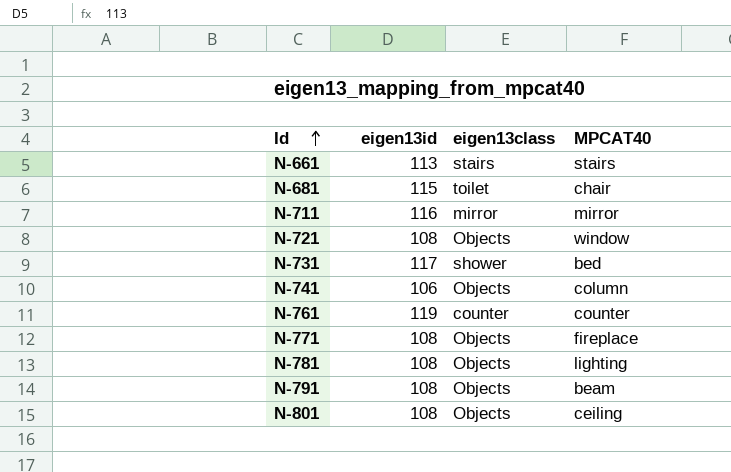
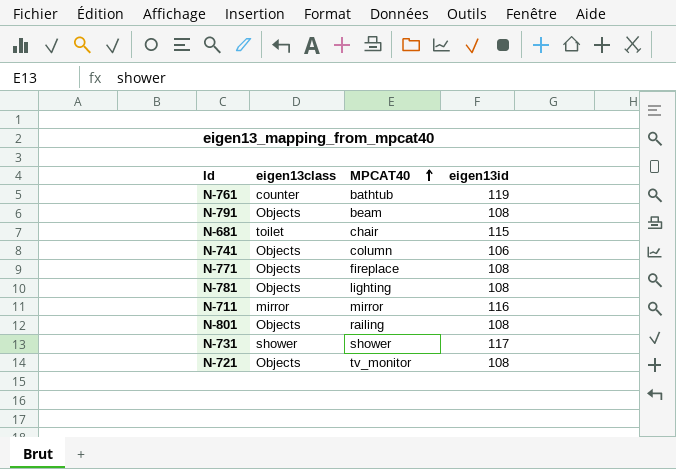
row order: Id ascending -> MPCAT40 ascending
column eigen13id | position: 2 -> 4
row N-661: 113 | stairs | stairs -> none
N-761 | MPCAT40: counter -> bathtub
N-801 | MPCAT40: ceiling -> railing
N-731 | MPCAT40: bed -> shower
N-721 | MPCAT40: window -> tv_monitor

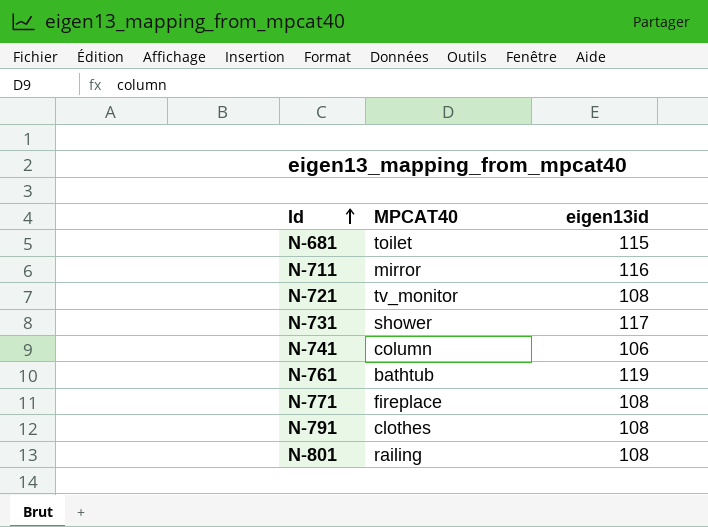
row order: MPCAT40 ascending -> Id ascending
column eigen13class | position: 2 -> none
row N-781: Objects | lighting | 108 -> none
N-681 | MPCAT40: chair -> toilet
N-791 | MPCAT40: beam -> clothes

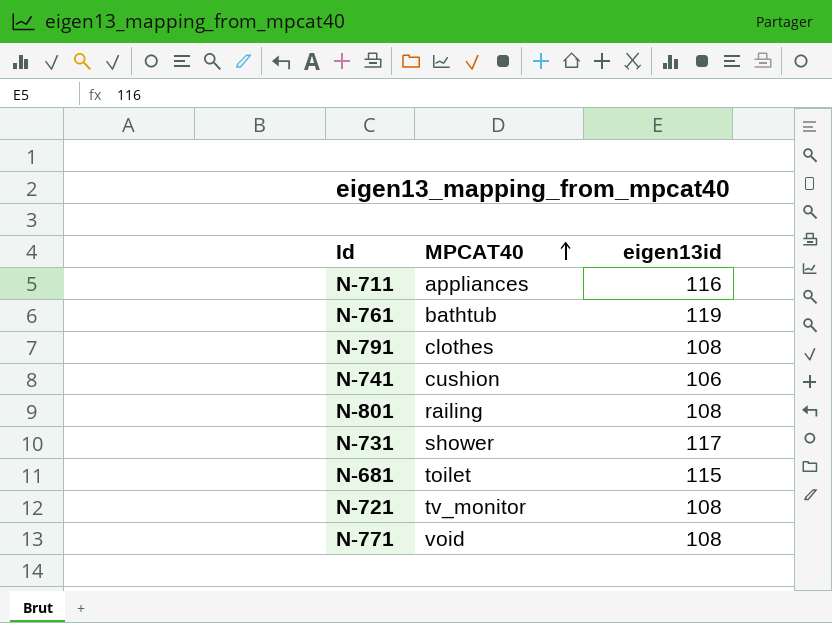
row order: Id ascending -> MPCAT40 ascending
N-711 | MPCAT40: mirror -> appliances
N-741 | MPCAT40: column -> cushion
N-771 | MPCAT40: fireplace -> void

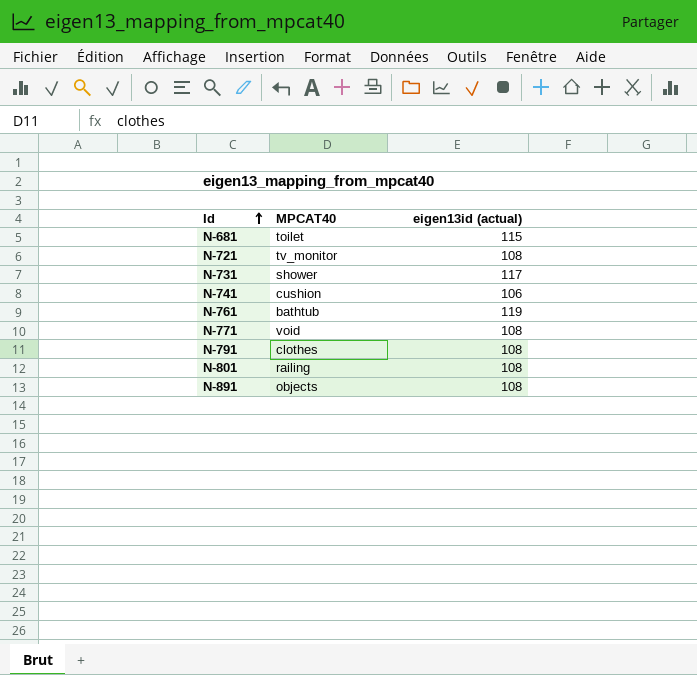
row order: MPCAT40 ascending -> Id ascending
column name: eigen13id -> eigen13id (actual)
row N-711: appliances | 116 -> none
row N-891: none -> objects | 108

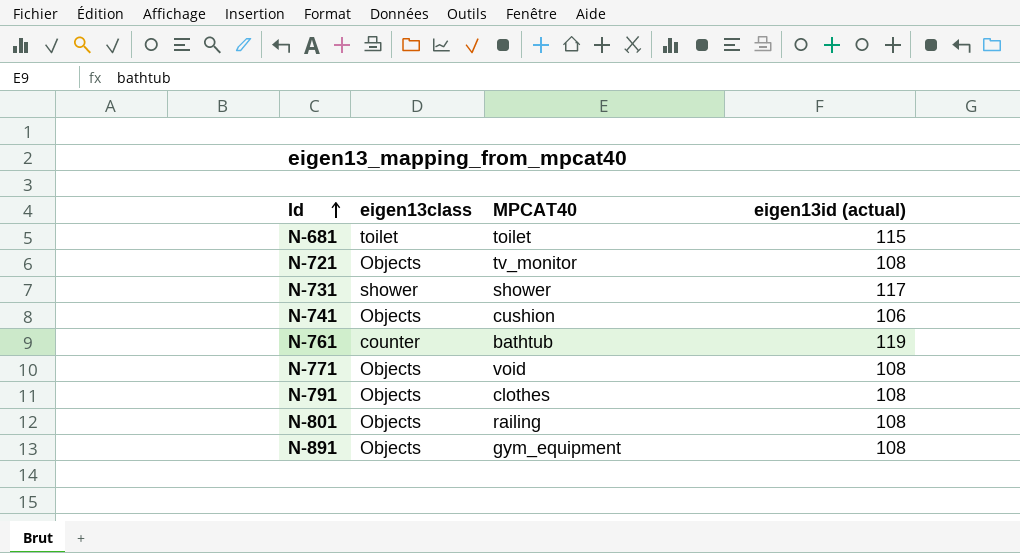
column eigen13class | position: none -> 2
N-891 | MPCAT40: objects -> gym_equipment

